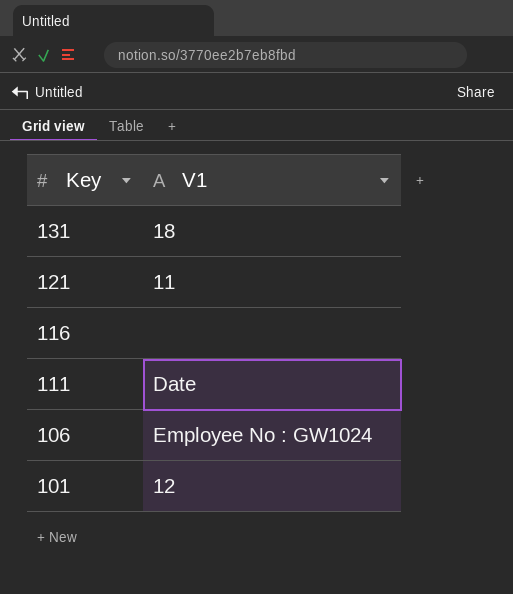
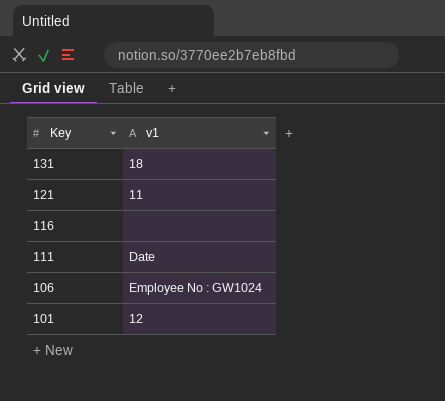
column name: V1 -> v1

